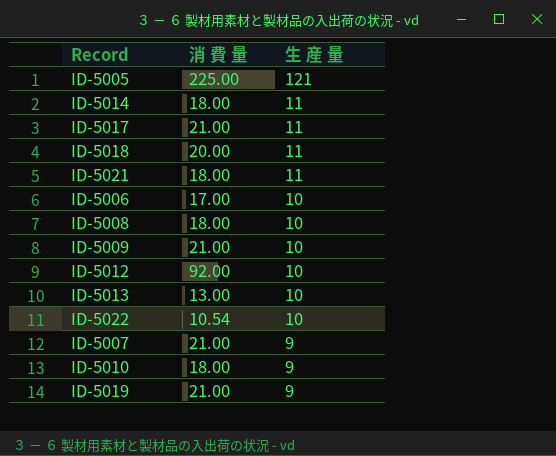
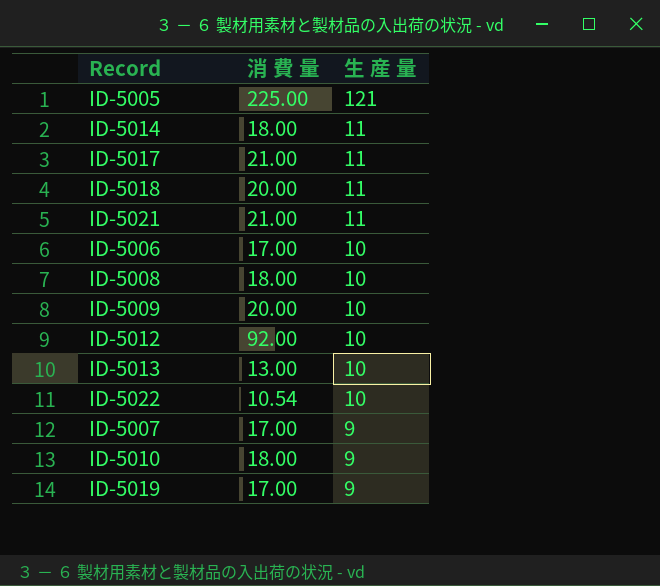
ID-5021 | 消 費 量: 18.00 -> 21.00
ID-5009 | 消 費 量: 21.00 -> 20.00
ID-5007 | 消 費 量: 21.00 -> 17.00
ID-5019 | 消 費 量: 21.00 -> 17.00

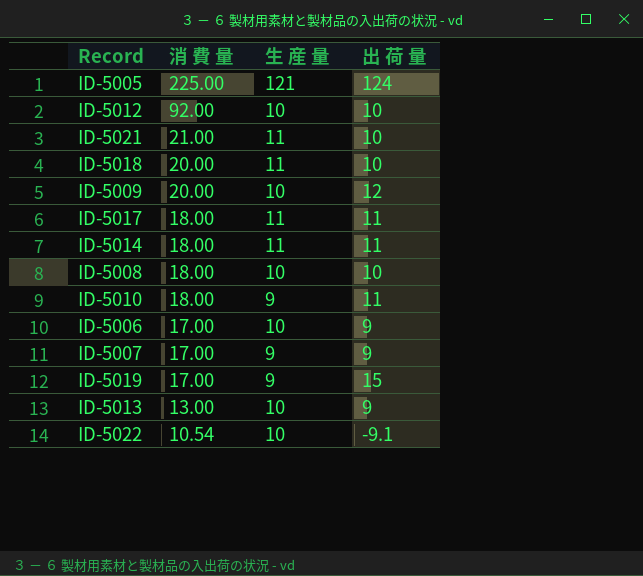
row order: 生 産 量 descending -> 消 費 量 descending
column 出 荷 量 | position: none -> 4
ID-5017 | 消 費 量: 21.00 -> 18.00

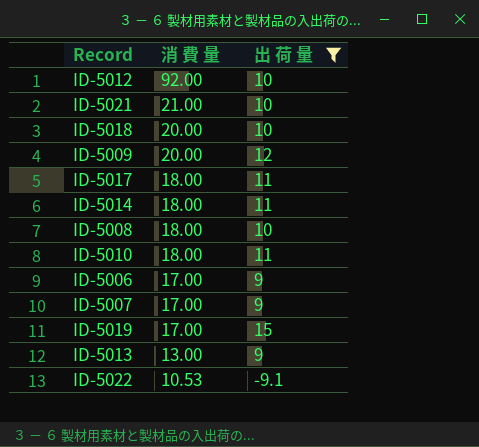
filter: none -> 出 荷 量 != 124
column 生 産 量 | position: 3 -> none
ID-5022 | 消 費 量: 10.54 -> 10.53

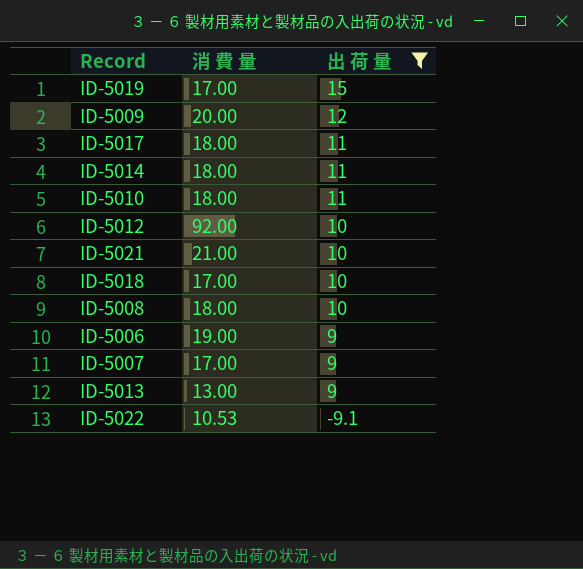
row order: 消 費 量 descending -> 出 荷 量 descending
ID-5018 | 消 費 量: 20.00 -> 17.00
ID-5006 | 消 費 量: 17.00 -> 19.00

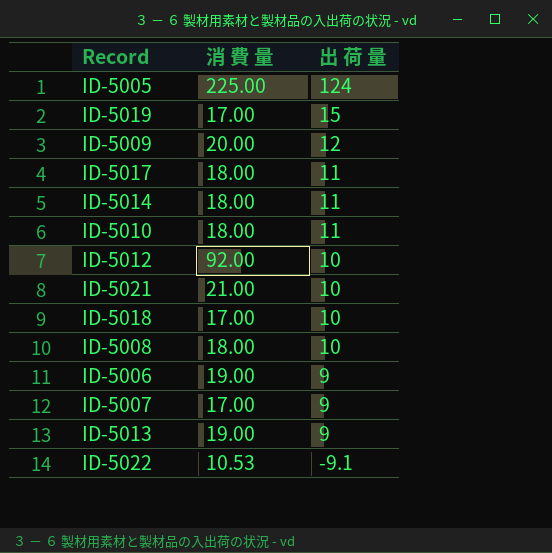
filter: 出 荷 量 != 124 -> none
ID-5013 | 消 費 量: 13.00 -> 19.00

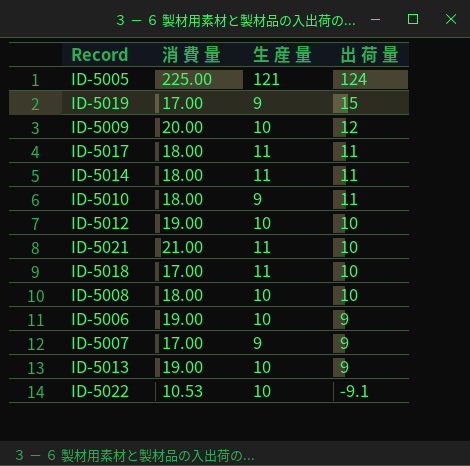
column 生 産 量 | position: none -> 3
ID-5012 | 消 費 量: 92.00 -> 19.00

